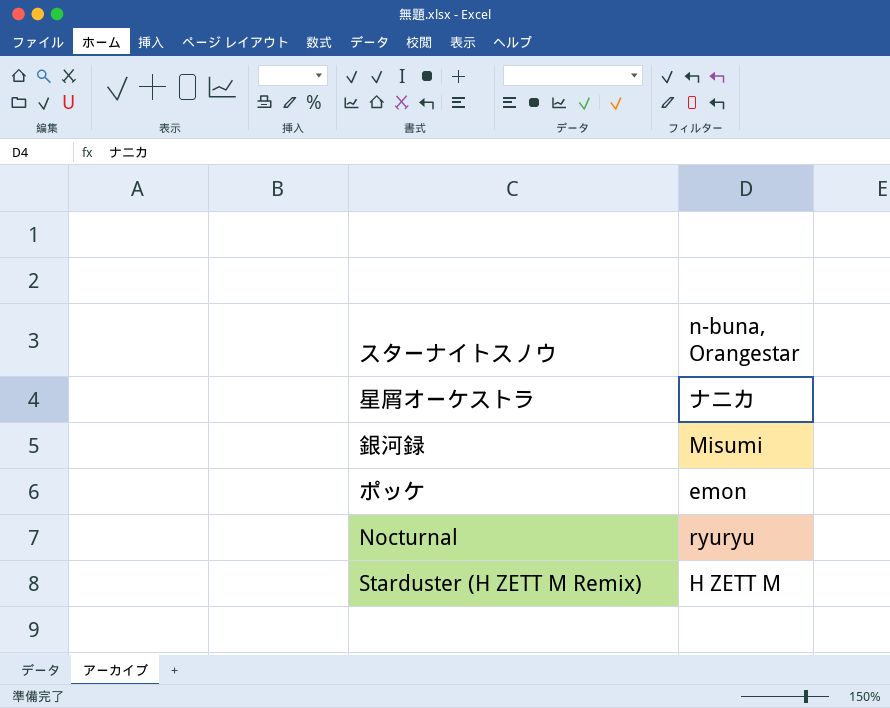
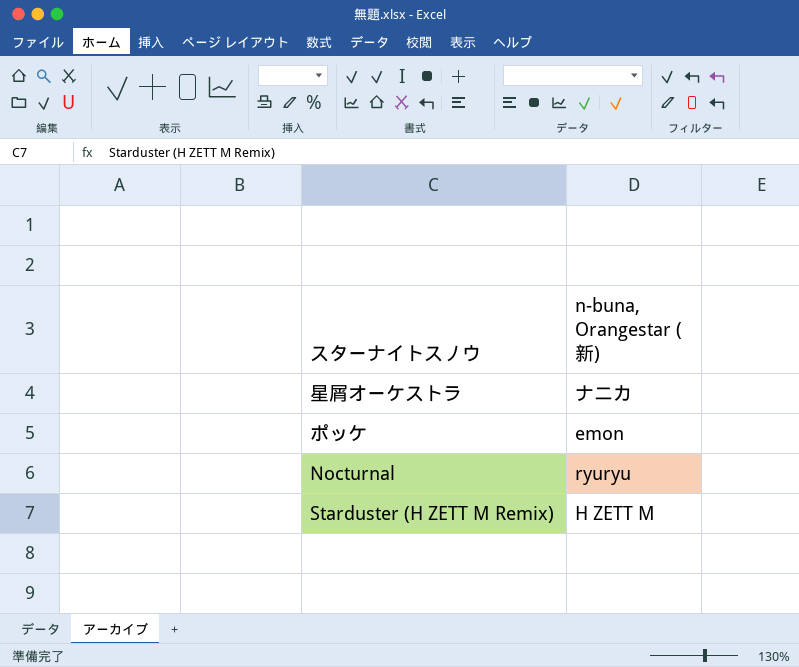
column name: n-buna, Orangestar -> n-buna, Orangestar (新)
row 銀河録: Misumi -> none

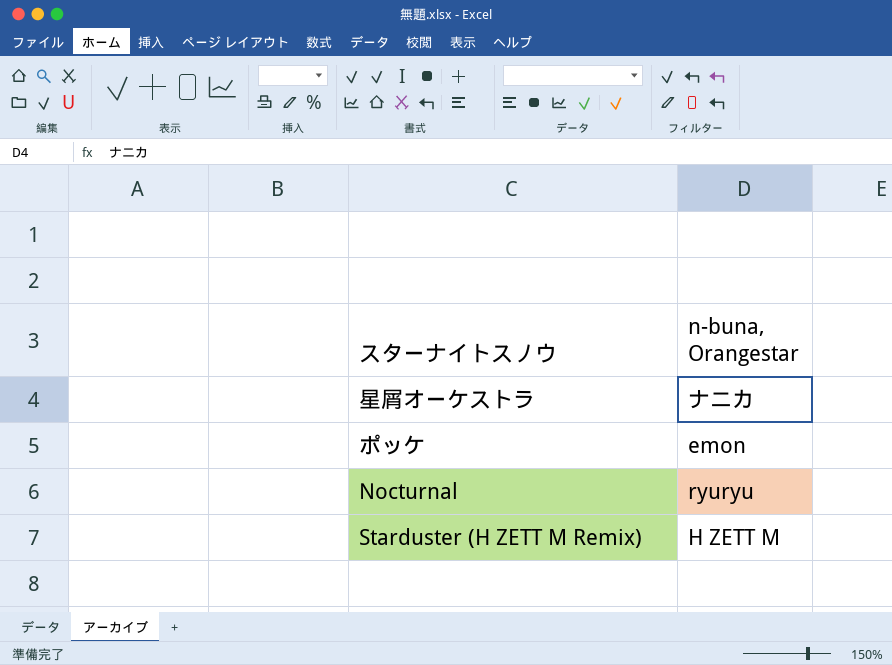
column name: n-buna, Orangestar (新) -> n-buna, Orangestar

